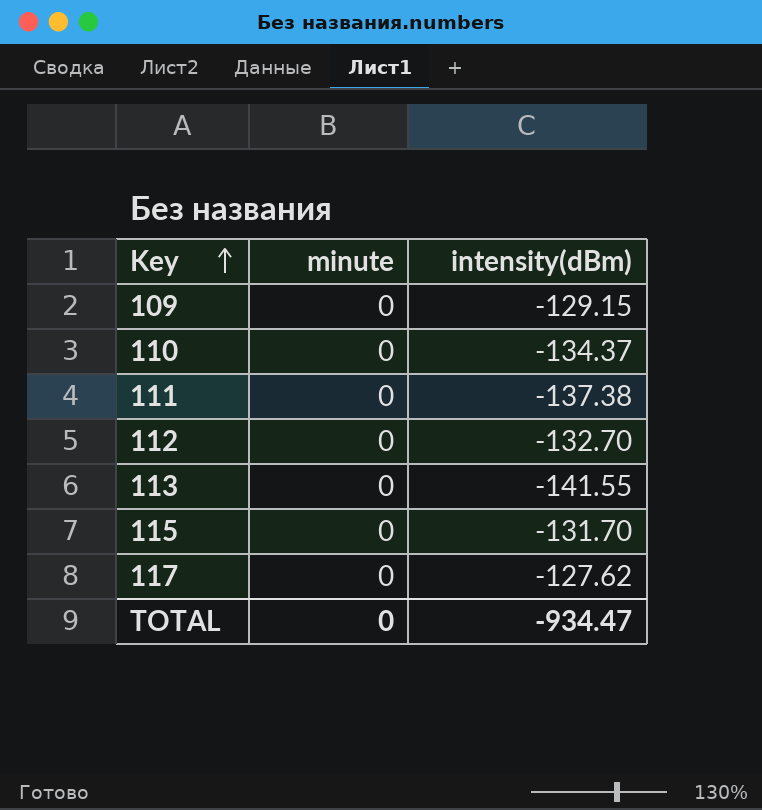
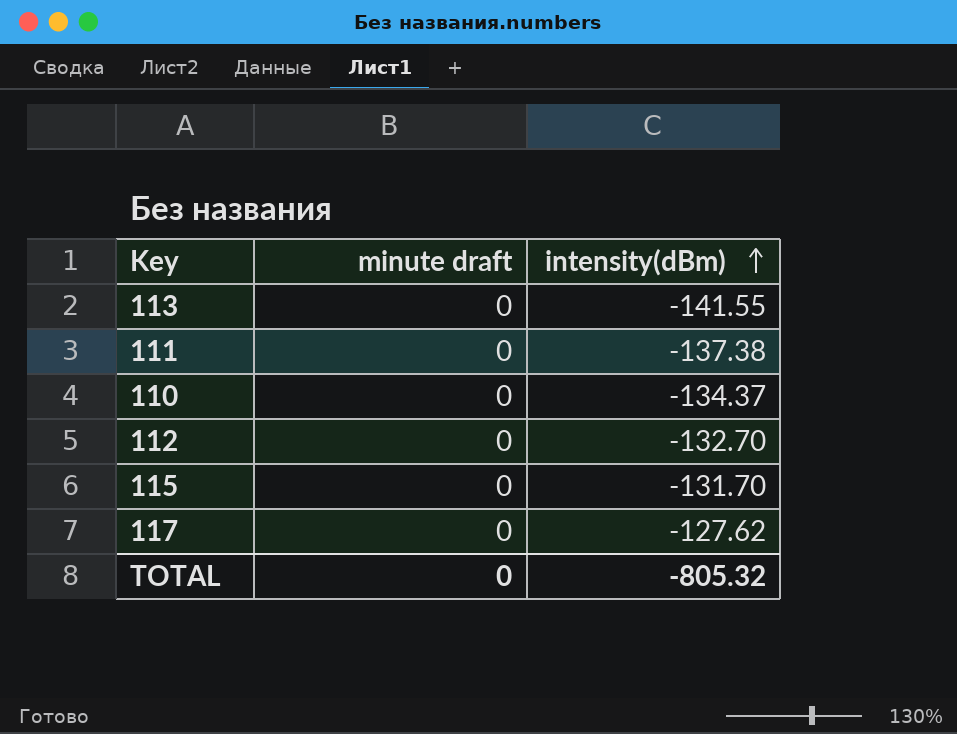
row order: Key ascending -> intensity(dBm) ascending
column name: minute -> minute draft
row 109: 0 | -129.15 -> none
TOTAL | intensity(dBm): -934.47 -> -805.32

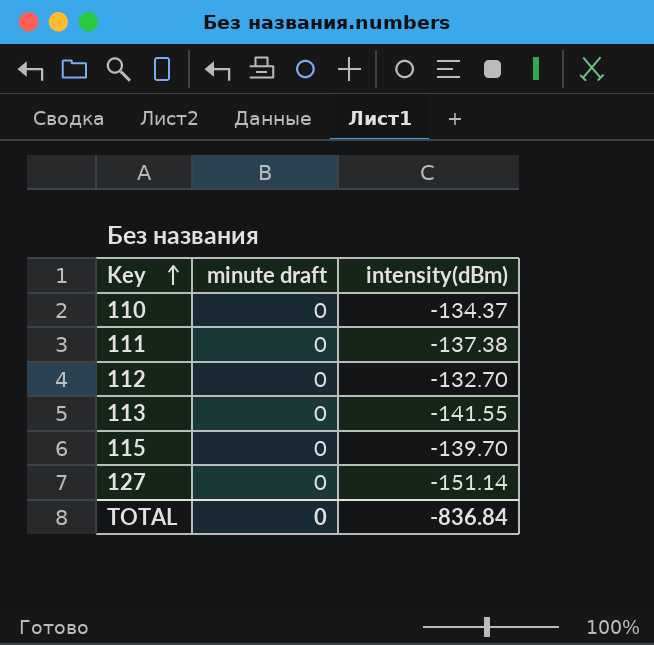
row order: intensity(dBm) ascending -> Key ascending
row 117: 0 | -127.62 -> none
115 | intensity(dBm): -131.70 -> -139.70
row 127: none -> 0 | -151.14
TOTAL | intensity(dBm): -805.32 -> -836.84

